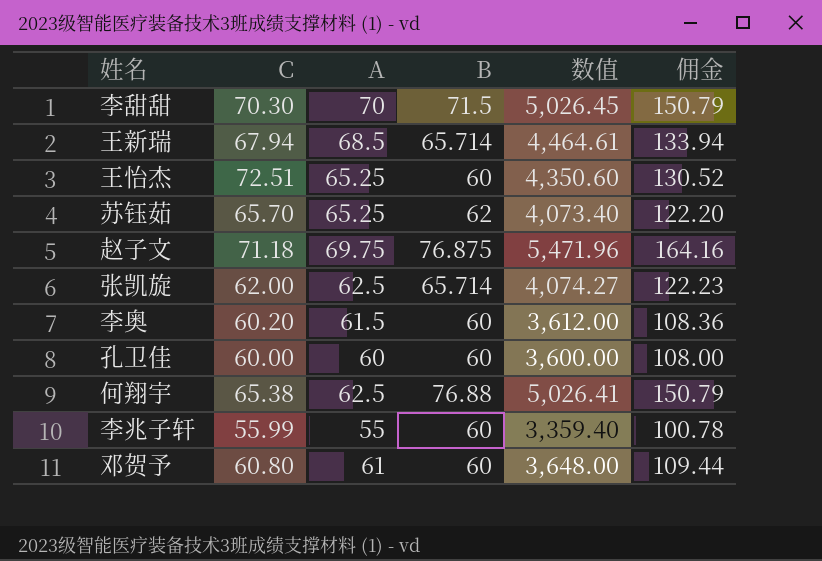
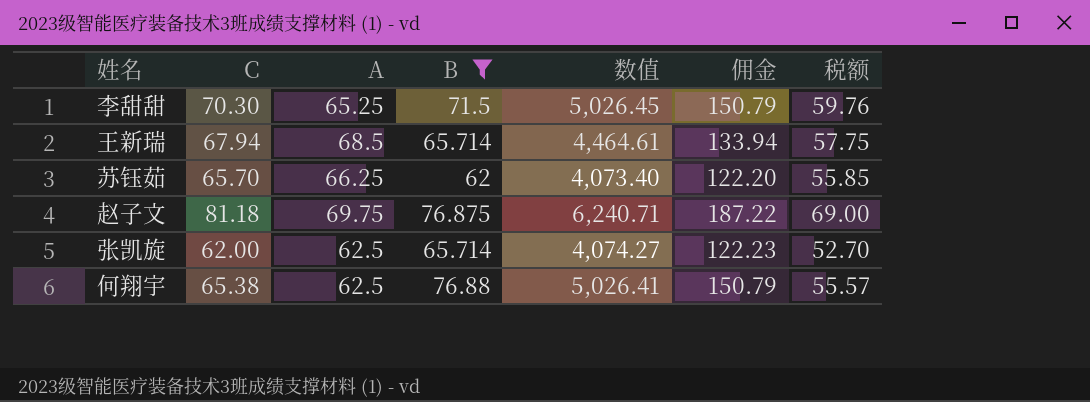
filter: none -> B != 60
column 税额 | formula: none -> [C] * 0.85
李甜甜 | A: 70 -> 65.25
苏钰茹 | A: 65.25 -> 66.25
赵子文 | C: 71.18 -> 81.18
赵子文 | 数值: 5,471.96 -> 6,240.71
赵子文 | 佣金: 164.16 -> 187.22

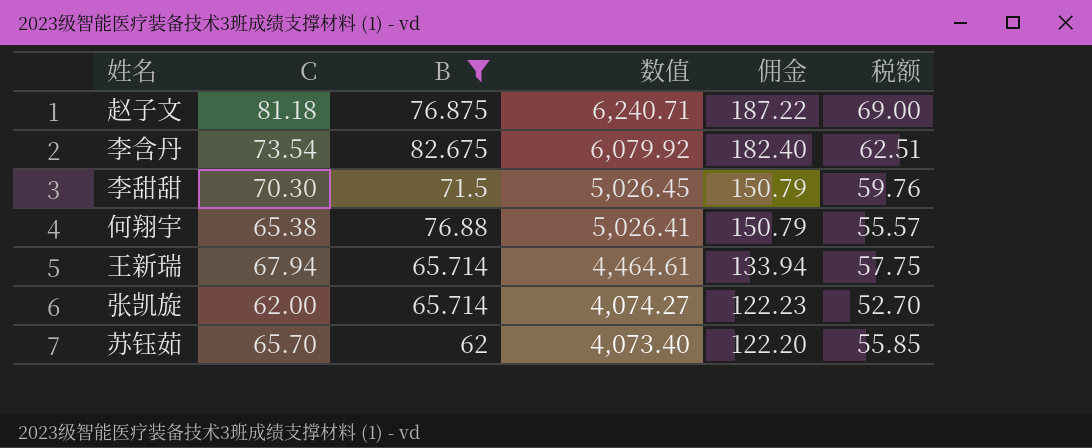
row order: none -> 数值 descending
column A | position: 3 -> none
row 李含丹: none -> 73.54 | 82.675 | 6,079.92 | 182.40 | 62.51

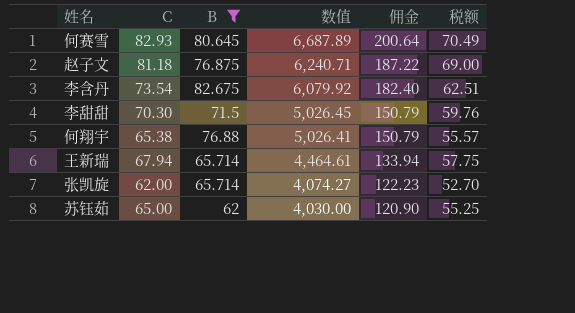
row 何赛雪: none -> 82.93 | 80.645 | 6,687.89 | 200.64 | 70.49
苏钰茹 | C: 65.70 -> 65.00
苏钰茹 | 数值: 4,073.40 -> 4,030.00
苏钰茹 | 佣金: 122.20 -> 120.90
苏钰茹 | 税额: 55.85 -> 55.25

